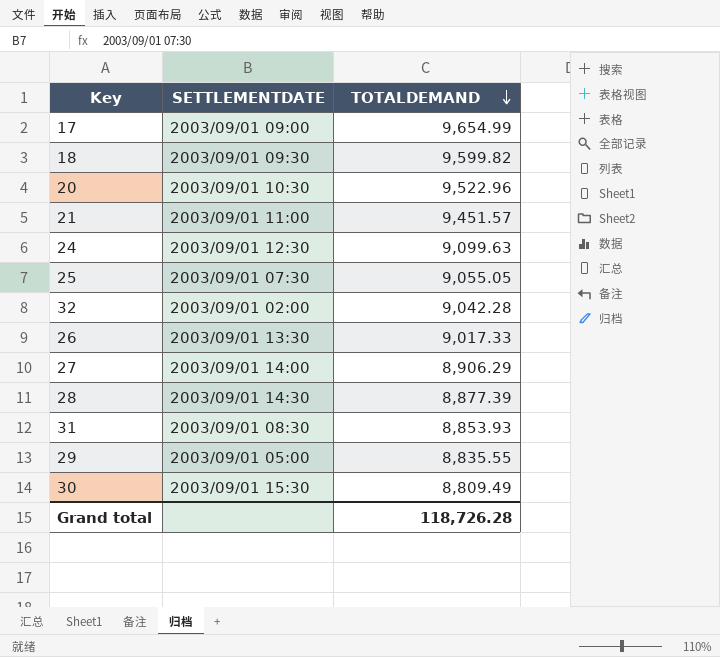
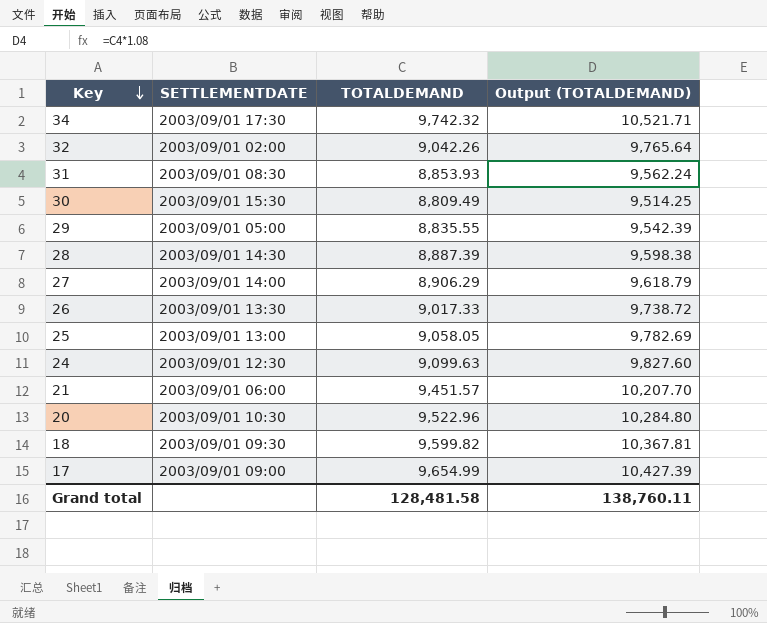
row order: TOTALDEMAND descending -> Key descending
column Output (TOTALDEMAND) | formula: none -> [TOTALDEMAND] * 1.08
row 34: none -> 2003/09/01 17:30 | 9,742.32 | 10,521.71
32 | TOTALDEMAND: 9,042.28 -> 9,042.26
28 | TOTALDEMAND: 8,877.39 -> 8,887.39
25 | SETTLEMENTDATE: 2003/09/01 07:30 -> 2003/09/01 13:00
25 | TOTALDEMAND: 9,055.05 -> 9,058.05
21 | SETTLEMENTDATE: 2003/09/01 11:00 -> 2003/09/01 06:00
Grand total | TOTALDEMAND: 118,726.28 -> 128,481.58

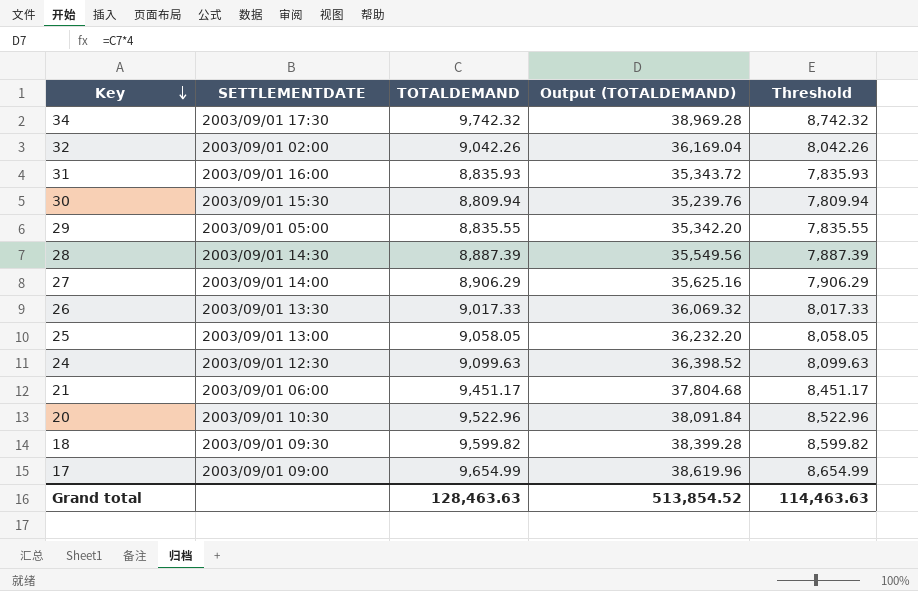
column Output (TOTALDEMAND) | formula: [TOTALDEMAND] * 1.08 -> [TOTALDEMAND] * 4
column Threshold | formula: none -> [TOTALDEMAND] - 1000
31 | SETTLEMENTDATE: 2003/09/01 08:30 -> 2003/09/01 16:00
31 | TOTALDEMAND: 8,853.93 -> 8,835.93
30 | TOTALDEMAND: 8,809.49 -> 8,809.94
21 | TOTALDEMAND: 9,451.57 -> 9,451.17
Grand total | TOTALDEMAND: 128,481.58 -> 128,463.63
Grand total | Output (TOTALDEMAND): 138,760.11 -> 513,854.52

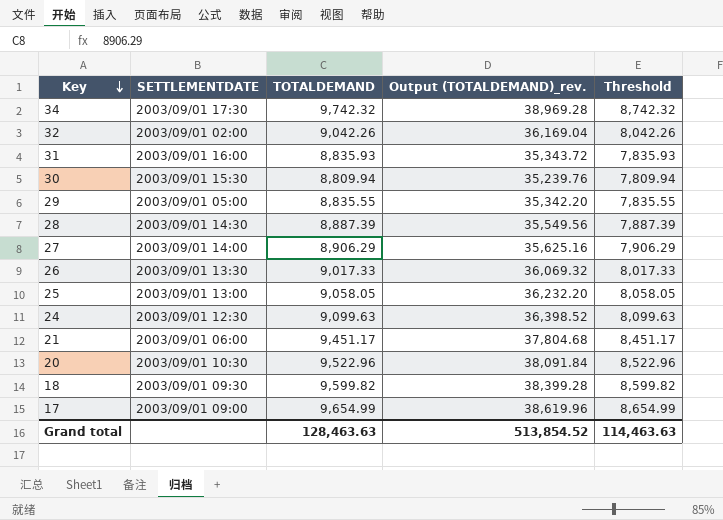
column name: Output (TOTALDEMAND) -> Output (TOTALDEMAND)_rev.

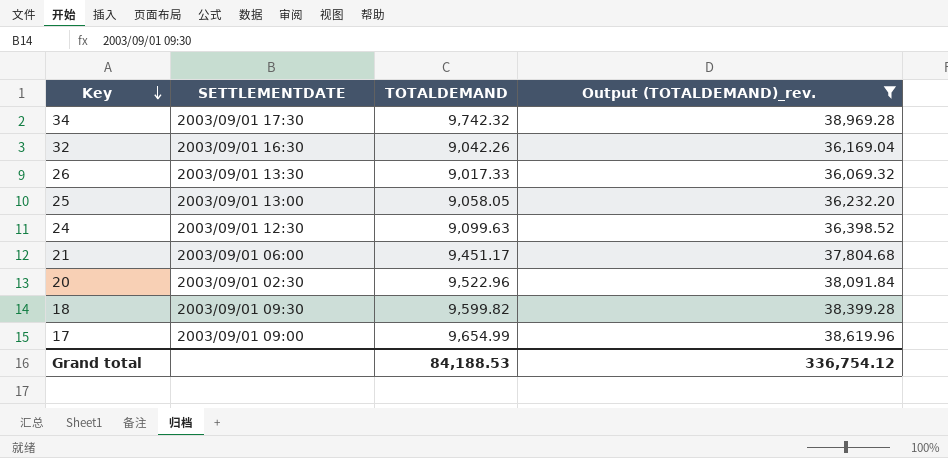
filter: none -> Output (TOTALDEMAND)_rev. >= 36,069.32
column Threshold | formula: [TOTALDEMAND] - 1000 -> none
32 | SETTLEMENTDATE: 2003/09/01 02:00 -> 2003/09/01 16:30
20 | SETTLEMENTDATE: 2003/09/01 10:30 -> 2003/09/01 02:30
Grand total | TOTALDEMAND: 128,463.63 -> 84,188.53
Grand total | Output (TOTALDEMAND)_rev.: 513,854.52 -> 336,754.12

